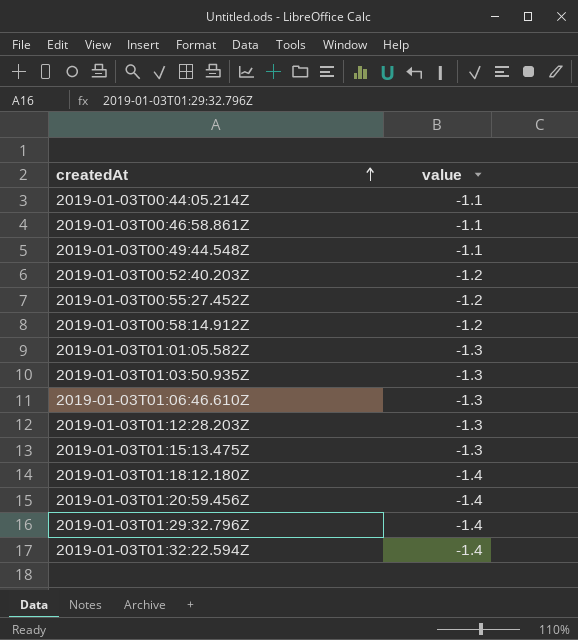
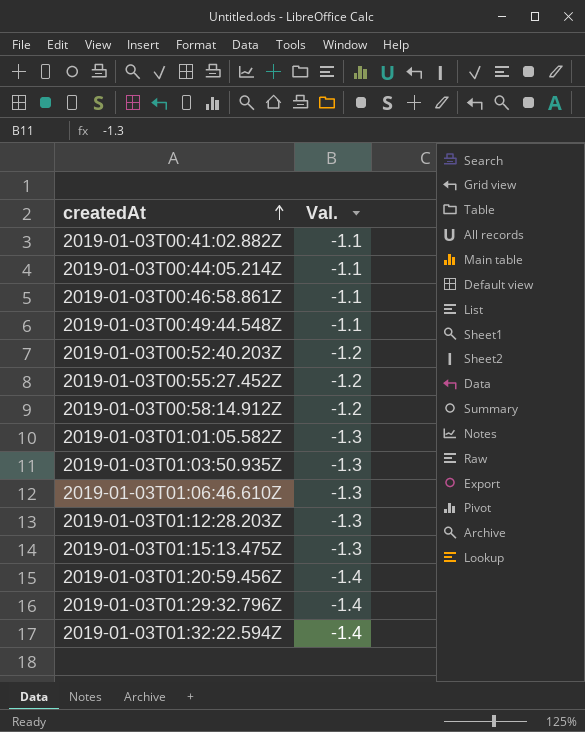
column name: value -> Val.
row 2019-01-03T01:18:12.180Z: -1.4 -> none
row 2019-01-03T00:41:02.882Z: none -> -1.1

